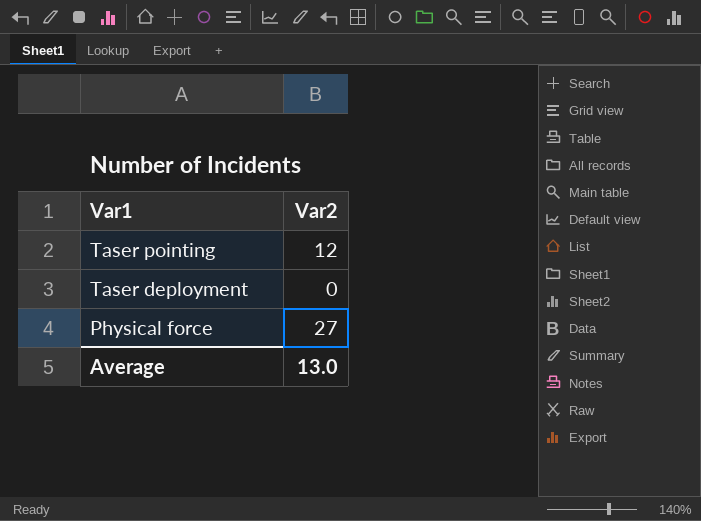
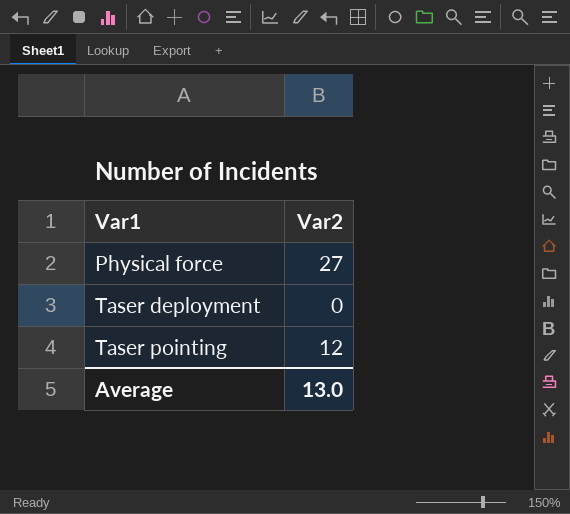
row order: Var1 descending -> Var1 ascending

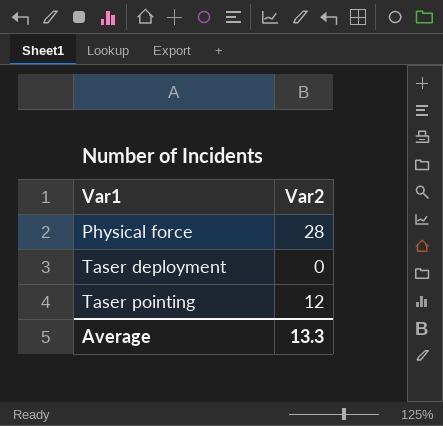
Physical force | Var2: 27 -> 28
Average | Var2: 13.0 -> 13.3

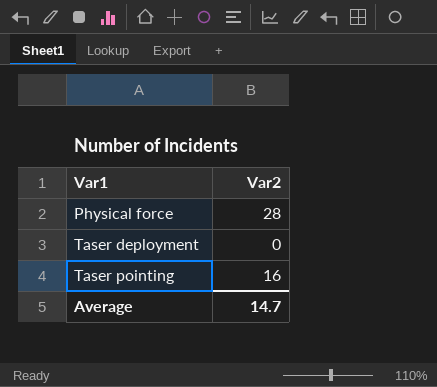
Taser pointing | Var2: 12 -> 16
Average | Var2: 13.3 -> 14.7

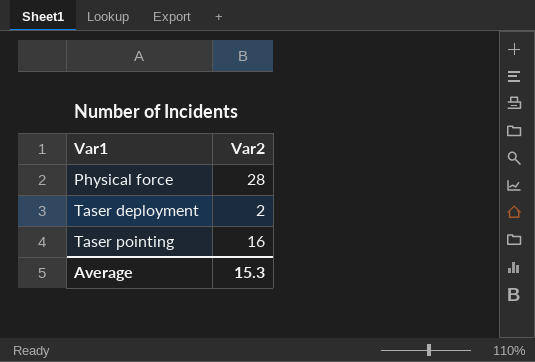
Taser deployment | Var2: 0 -> 2
Average | Var2: 14.7 -> 15.3

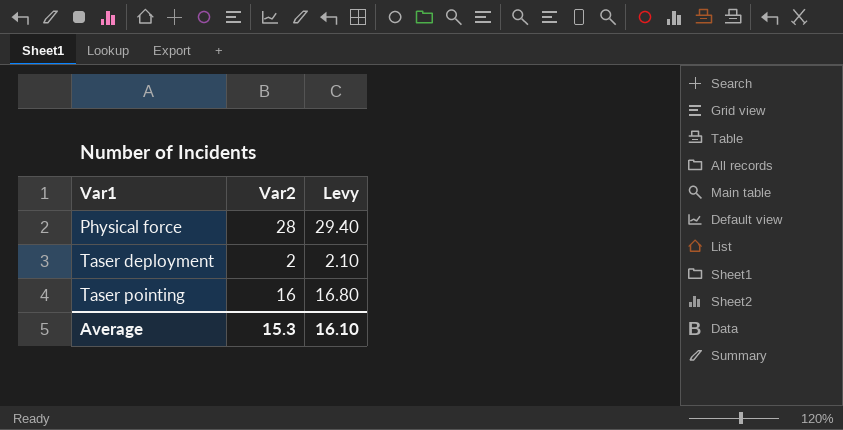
column Levy | formula: none -> [Var2] * 1.05

